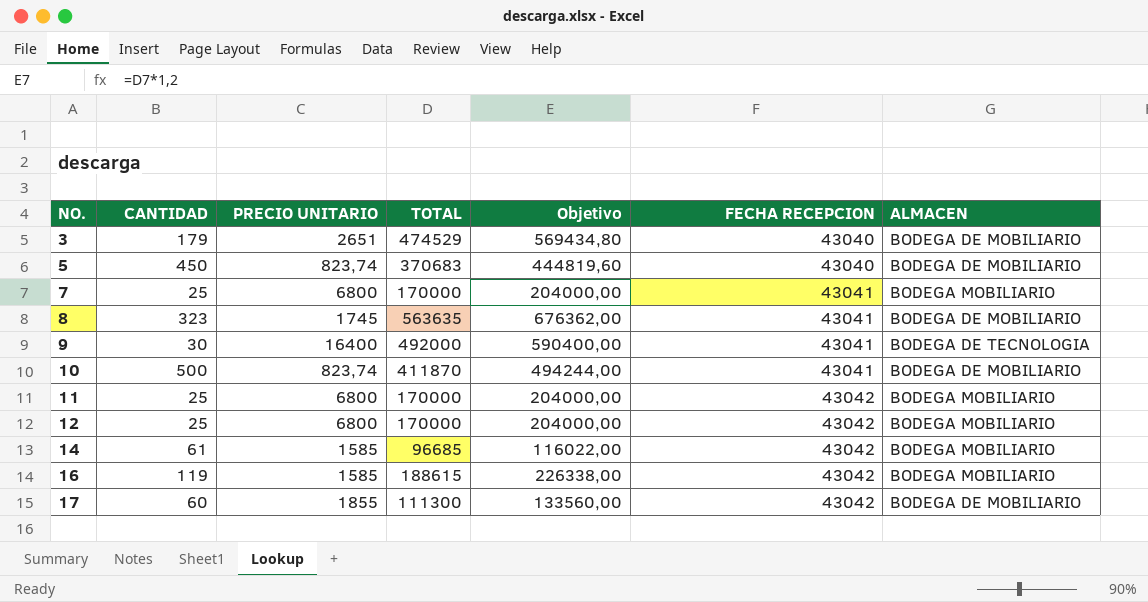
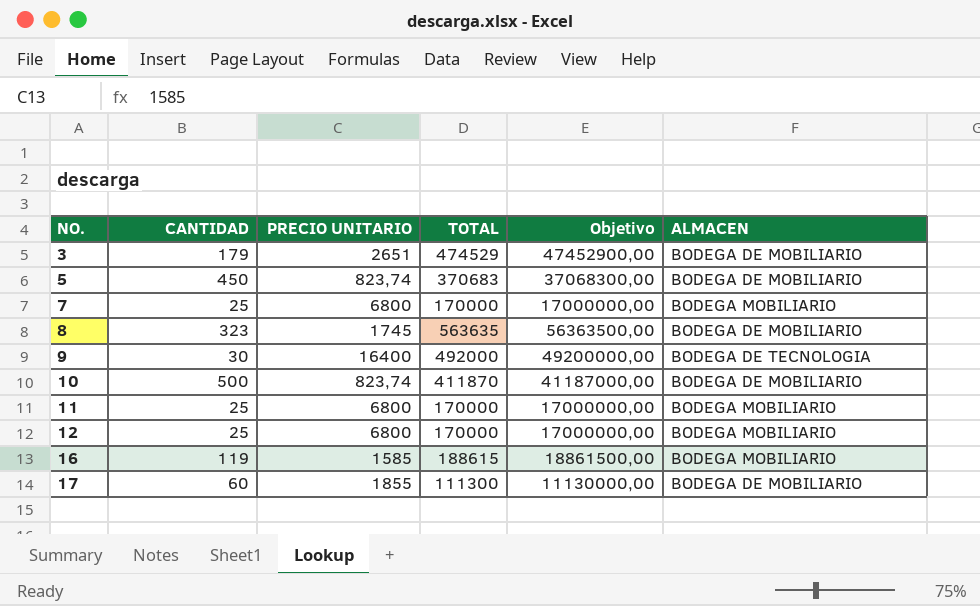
column FECHA RECEPCION | position: 6 -> none
column Objetivo | formula: [TOTAL] * 1,2 -> [TOTAL] * 100
row 14: 61 | 1585 | 96685 | 116022,00 | 43042 | BODEGA MOBILIARIO -> none

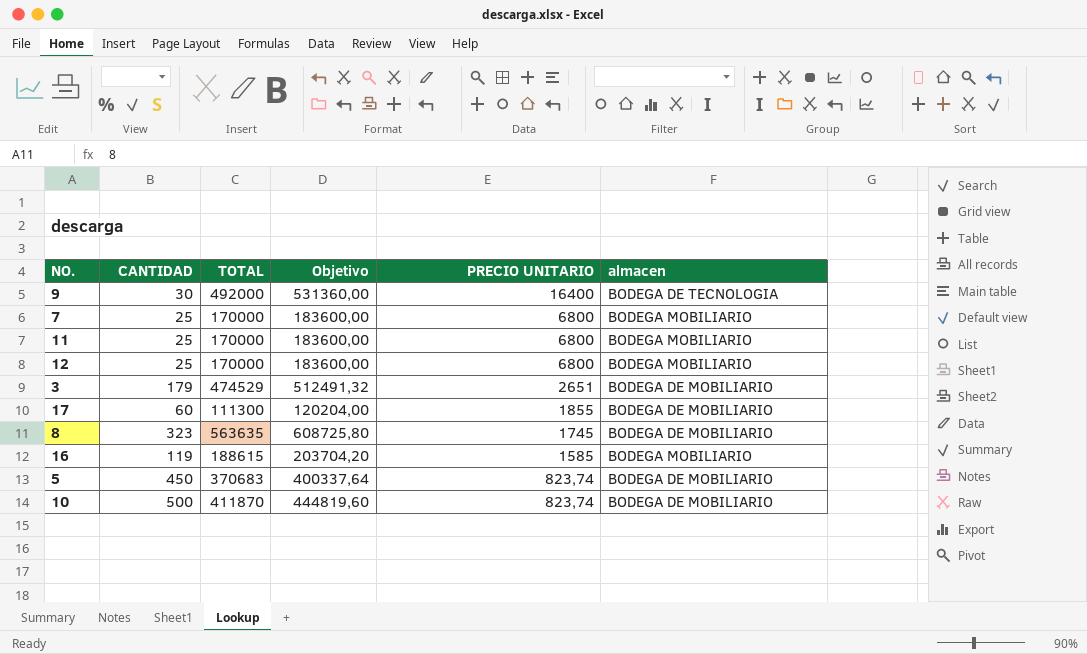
row order: NO. ascending -> PRECIO UNITARIO descending
column Objetivo | formula: [TOTAL] * 100 -> [TOTAL] * 1,08
column PRECIO UNITARIO | position: 3 -> 5
column name: ALMACEN -> almacen

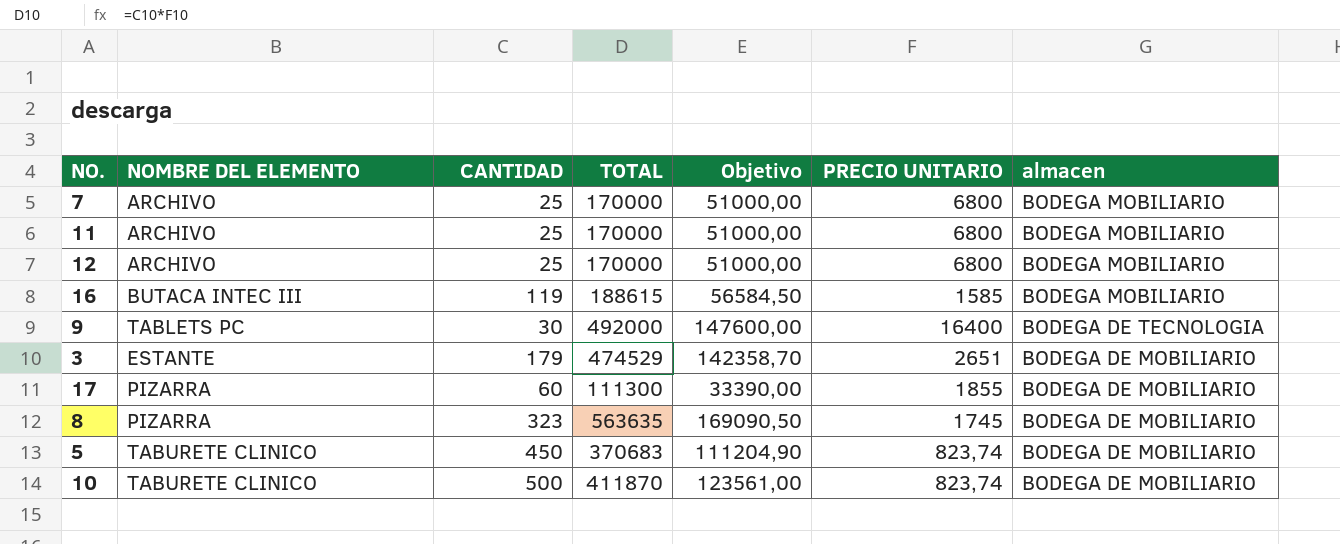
row order: PRECIO UNITARIO descending -> almacen descending
column NOMBRE DEL ELEMENTO | position: none -> 2
column Objetivo | formula: [TOTAL] * 1,08 -> [TOTAL] * 0,3

